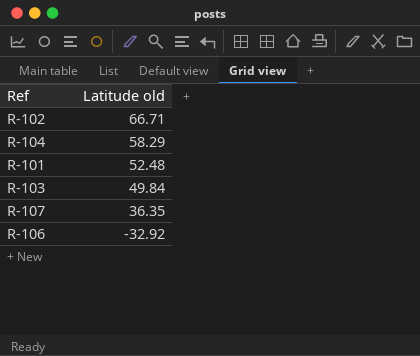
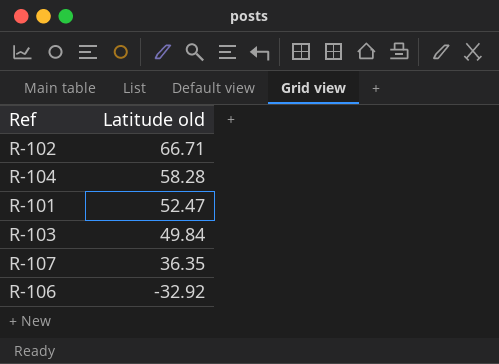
R-104 | Latitude old: 58.29 -> 58.28
R-101 | Latitude old: 52.48 -> 52.47

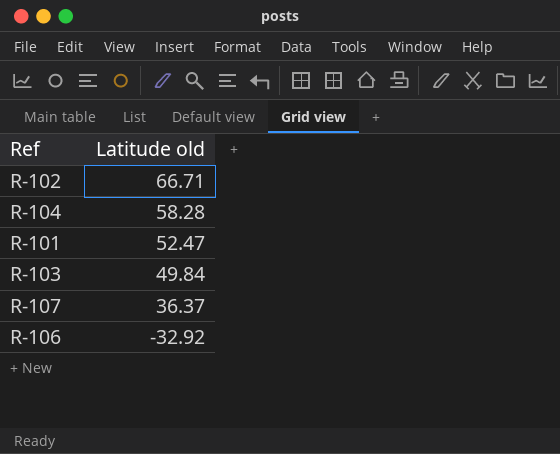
R-107 | Latitude old: 36.35 -> 36.37

